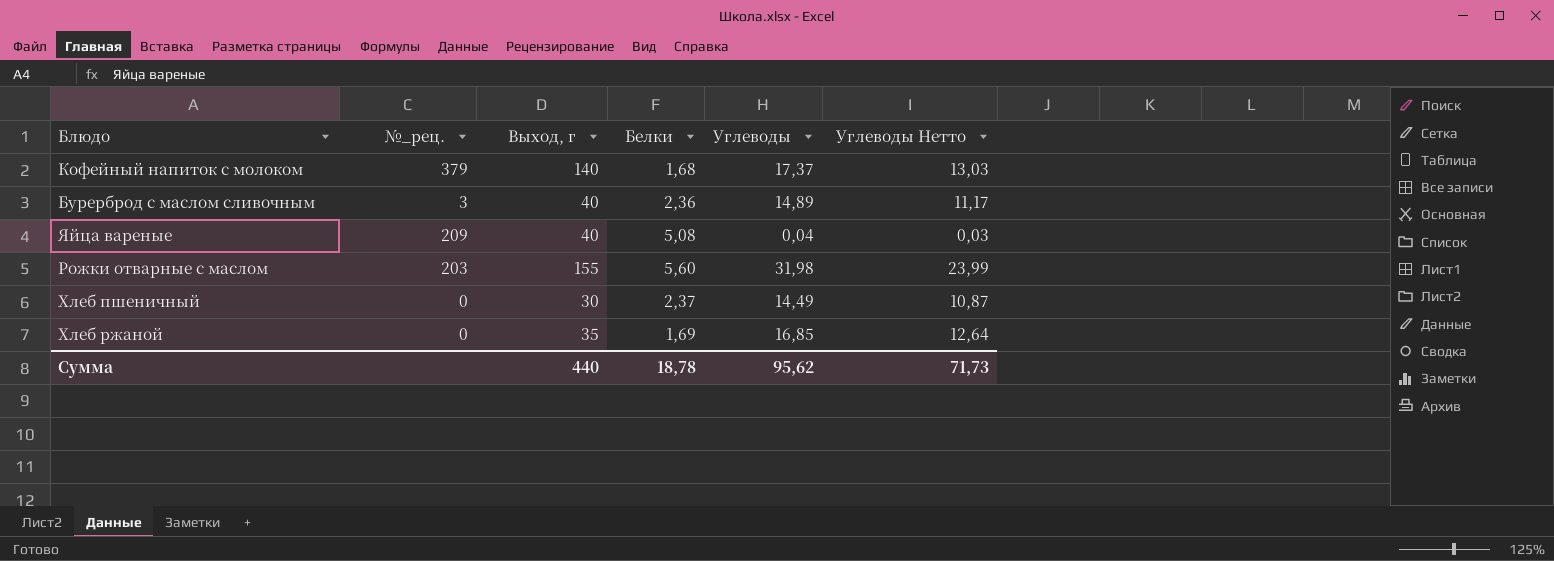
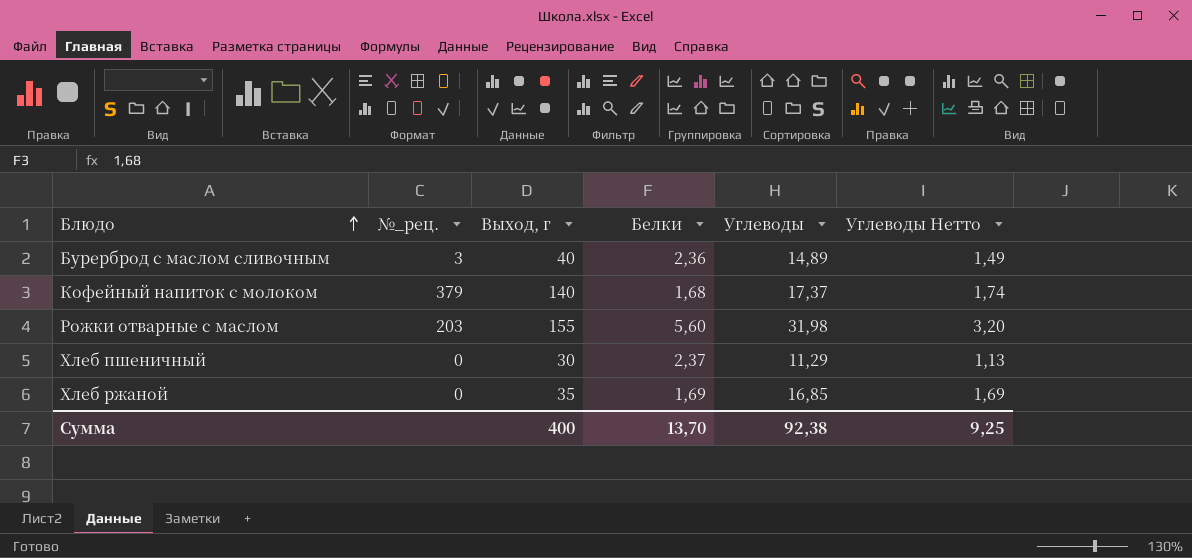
row order: none -> Блюдо ascending
column Углеводы Нетто | formula: [Углеводы] * 0,75 -> [Углеводы] * 0,1
row Яйца вареные: 209 | 40 | 5,08 | 0,04 | 0,03 -> none
Хлеб пшеничный | Углеводы: 14,49 -> 11,29
Сумма | Выход, г: 440 -> 400
Сумма | Белки: 18,78 -> 13,70
Сумма | Углеводы: 95,62 -> 92,38
Сумма | Углеводы Нетто: 71,73 -> 9,25

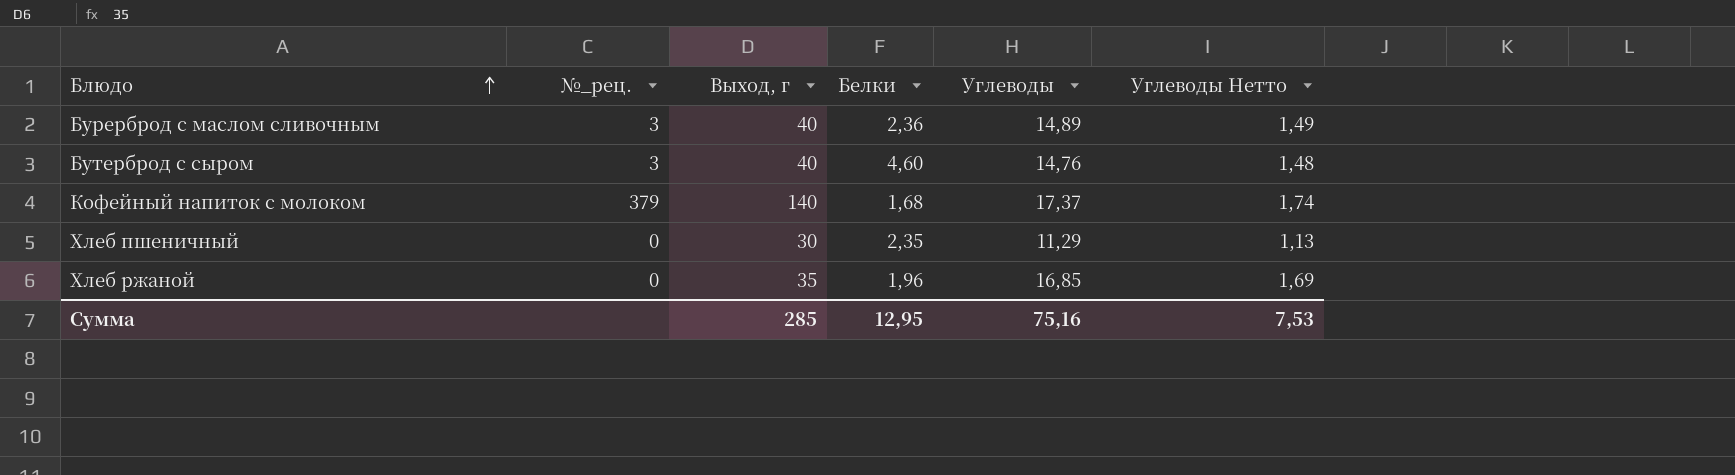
row Рожки отварные с маслом: 203 | 155 | 5,60 | 31,98 | 3,20 -> none
row Бутерброд с сыром: none -> 3 | 40 | 4,60 | 14,76 | 1,48
Хлеб пшеничный | Белки: 2,37 -> 2,35
Хлеб ржаной | Белки: 1,69 -> 1,96
Сумма | Выход, г: 400 -> 285
Сумма | Белки: 13,70 -> 12,95
Сумма | Углеводы: 92,38 -> 75,16
Сумма | Углеводы Нетто: 9,25 -> 7,53

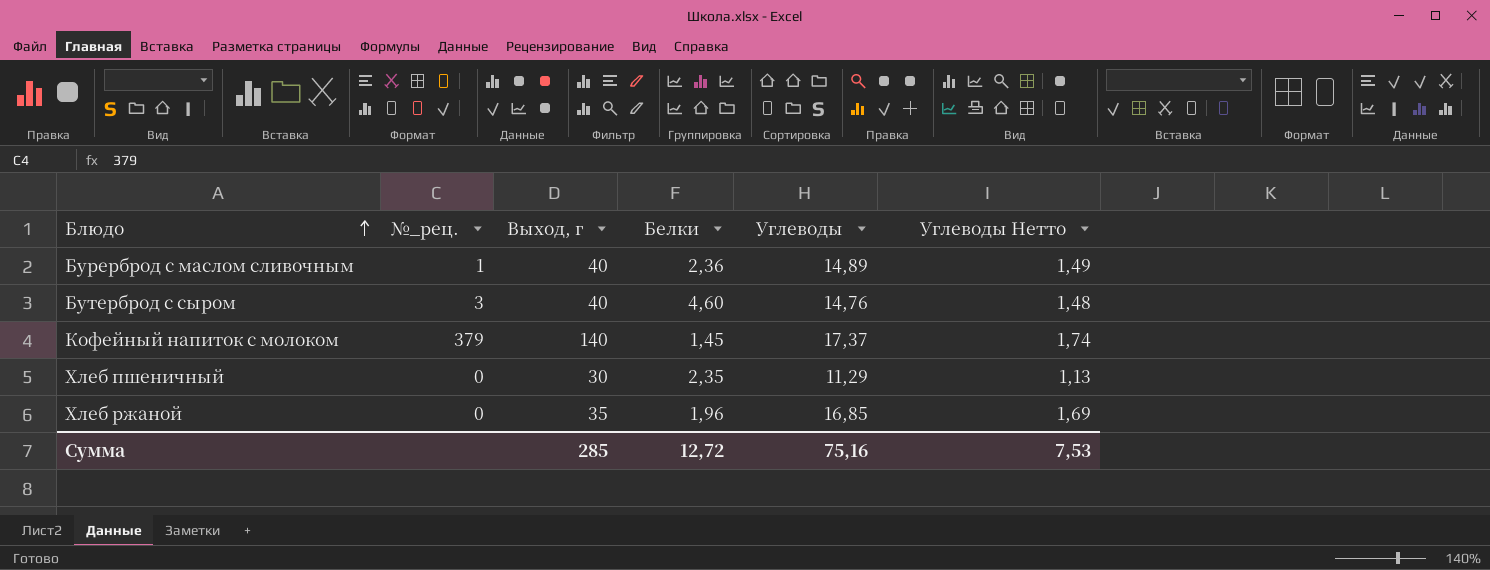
Бурерброд с маслом сливочным | №_рец.: 3 -> 1
Кофейный напиток с молоком | Белки: 1,68 -> 1,45
Сумма | Белки: 12,95 -> 12,72

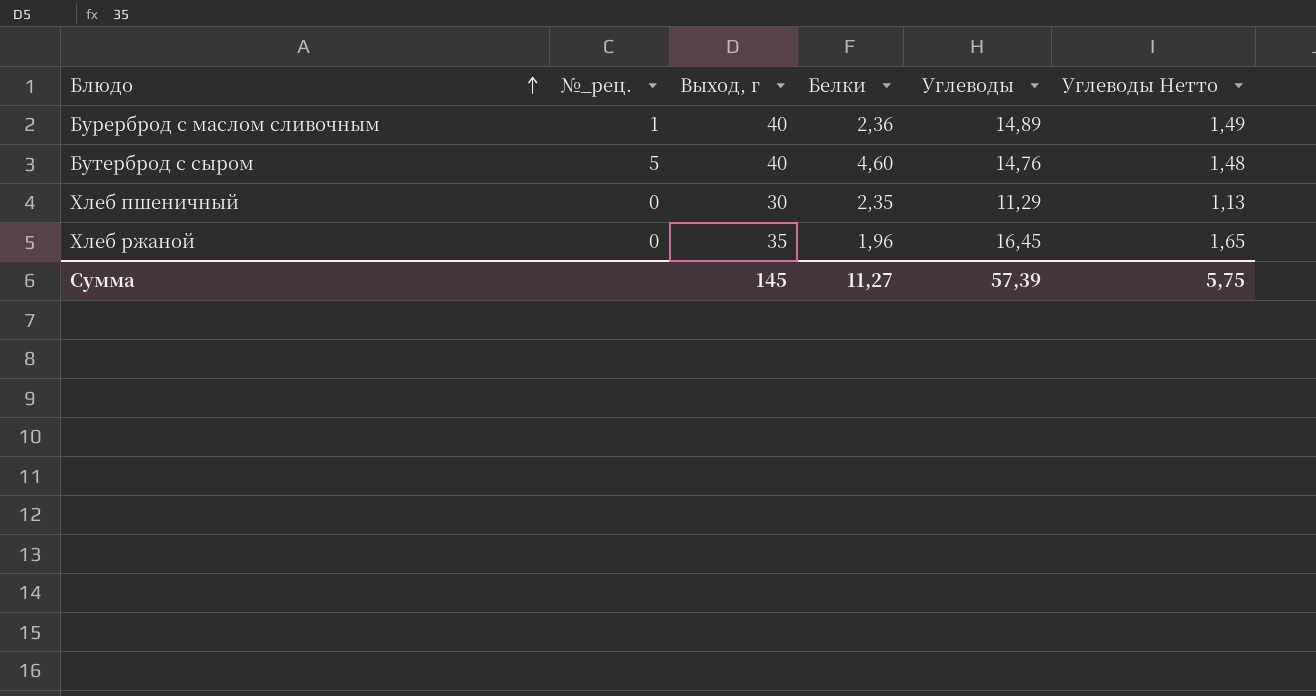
row Кофейный напиток с молоком: 379 | 140 | 1,45 | 17,37 | 1,74 -> none
Бутерброд с сыром | №_рец.: 3 -> 5
Хлеб ржаной | Углеводы: 16,85 -> 16,45
Хлеб ржаной | Углеводы Нетто: 1,69 -> 1,65
Сумма | Выход, г: 285 -> 145
Сумма | Белки: 12,72 -> 11,27
Сумма | Углеводы: 75,16 -> 57,39
Сумма | Углеводы Нетто: 7,53 -> 5,75

